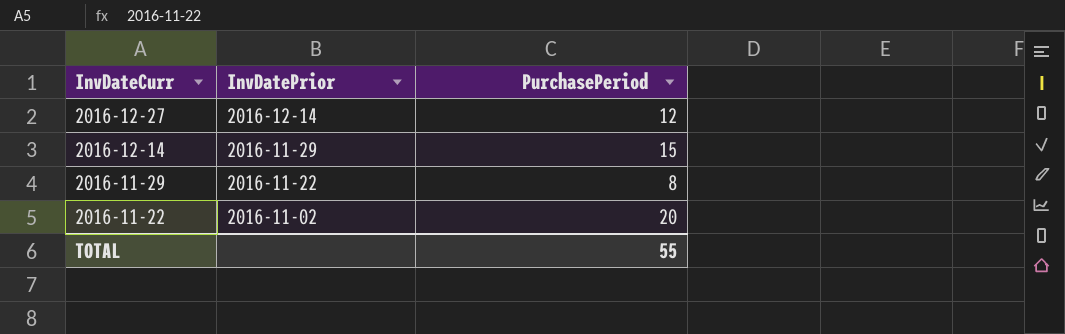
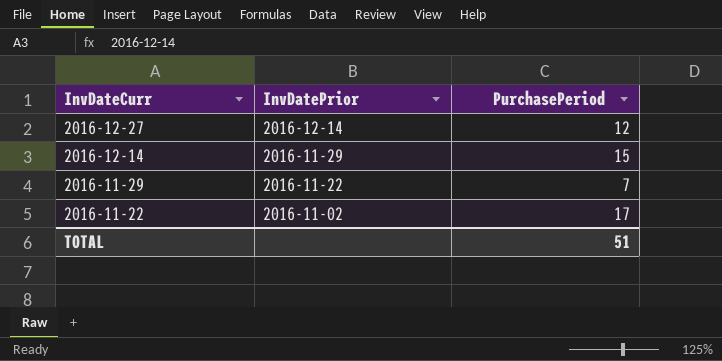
2016-11-29 | PurchasePeriod: 8 -> 7
2016-11-22 | PurchasePeriod: 20 -> 17
TOTAL | PurchasePeriod: 55 -> 51

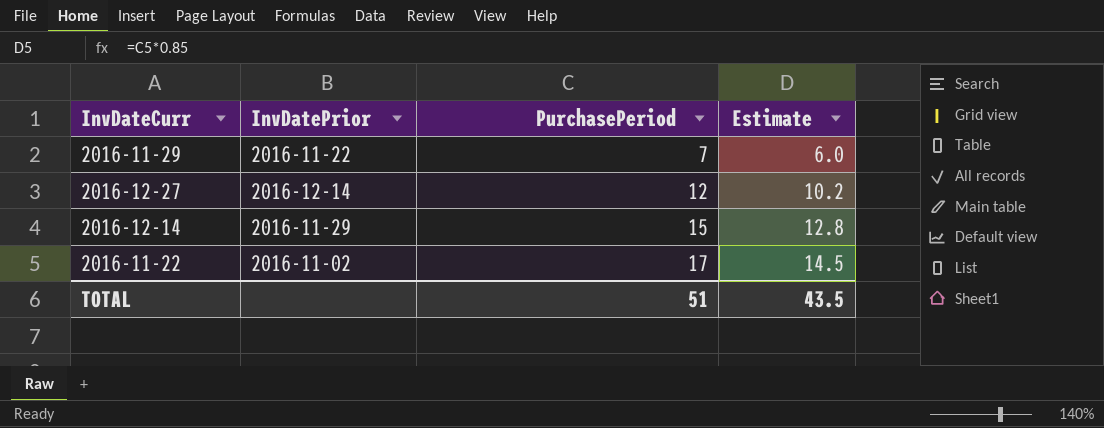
row order: InvDateCurr descending -> PurchasePeriod ascending
column Estimate | formula: none -> [PurchasePeriod] * 0.85

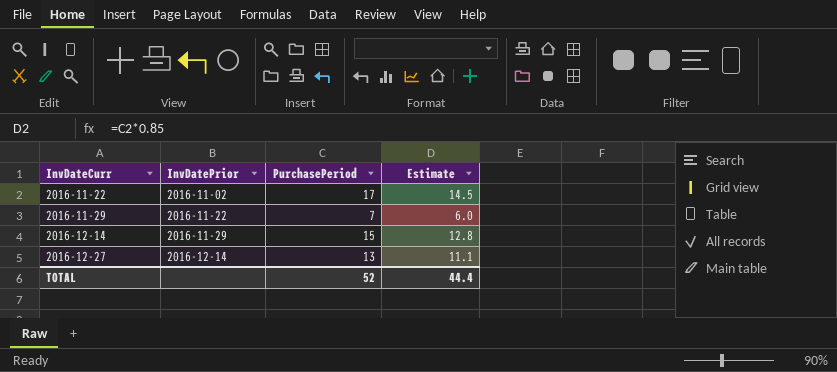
row order: PurchasePeriod ascending -> InvDateCurr ascending
2016-12-27 | PurchasePeriod: 12 -> 13
2016-12-27 | Estimate: 10.2 -> 11.1
TOTAL | PurchasePeriod: 51 -> 52
TOTAL | Estimate: 43.5 -> 44.4

